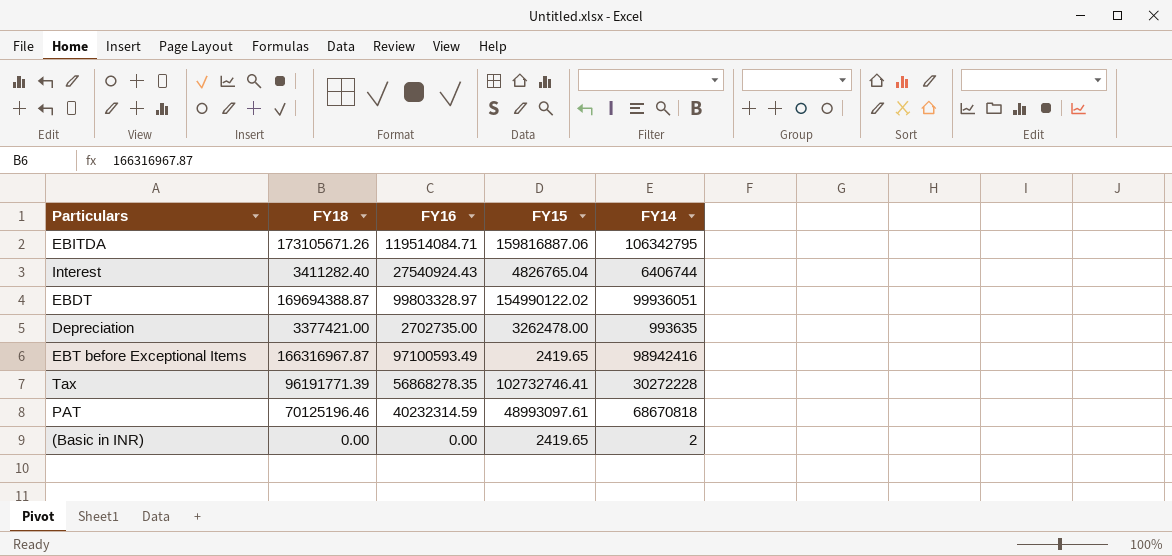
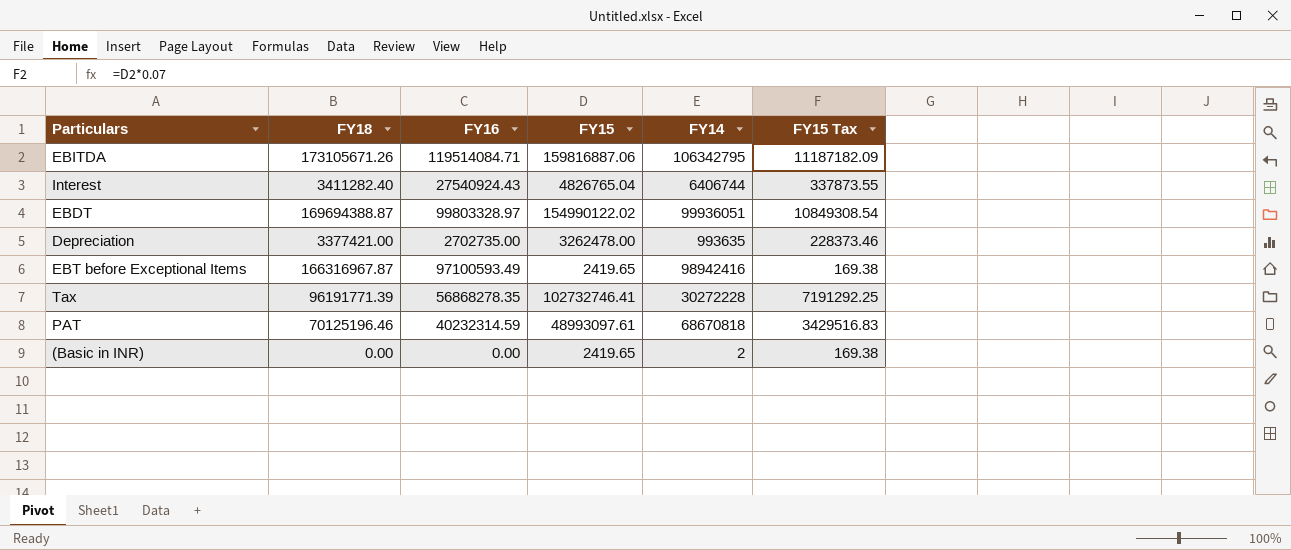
column FY15 Tax | formula: none -> [FY15] * 0.07

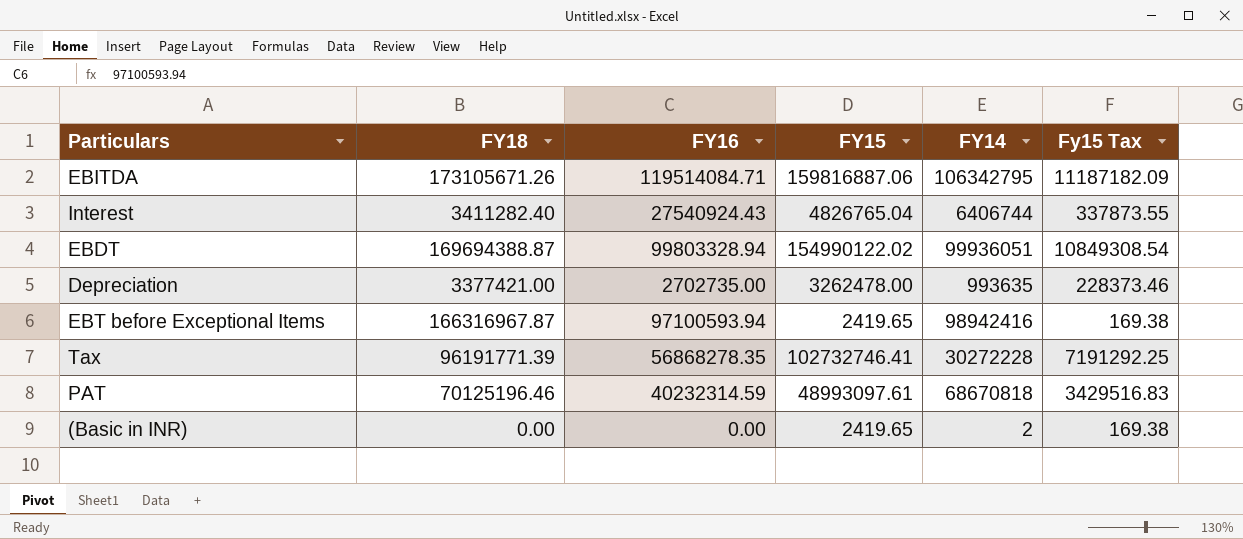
column name: FY15 Tax -> Fy15 Tax
EBDT | FY16: 99803328.97 -> 99803328.94
EBT before Exceptional Items | FY16: 97100593.49 -> 97100593.94

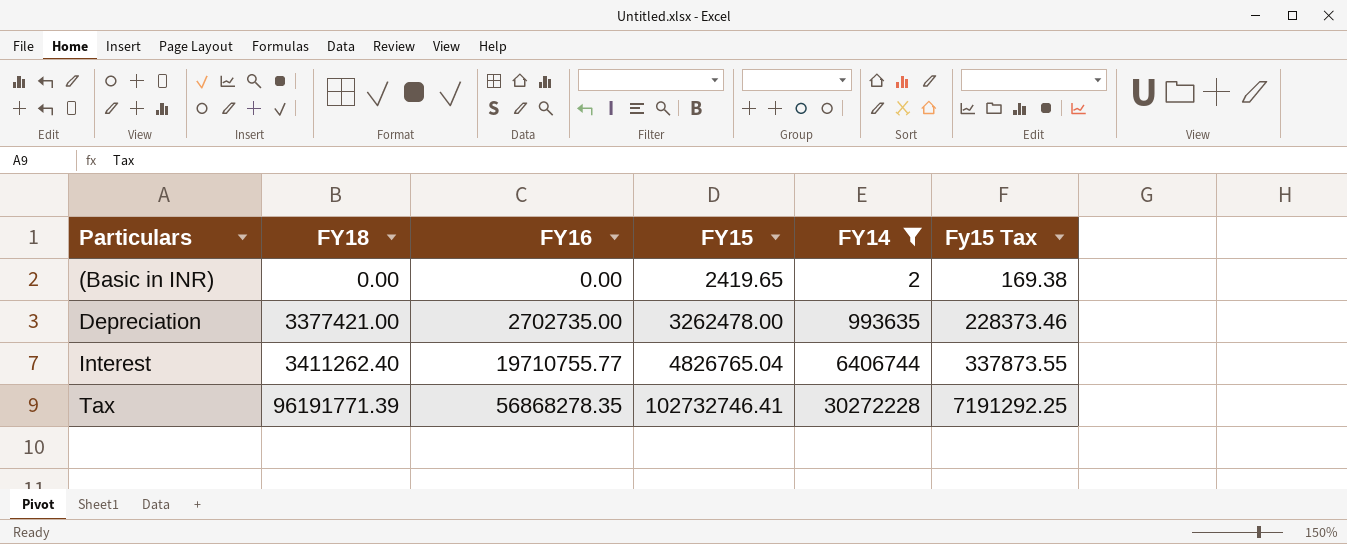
filter: none -> FY14 <= 30272228
row order: none -> Particulars ascending
Interest | FY18: 3411282.40 -> 3411262.40
Interest | FY16: 27540924.43 -> 19710755.77

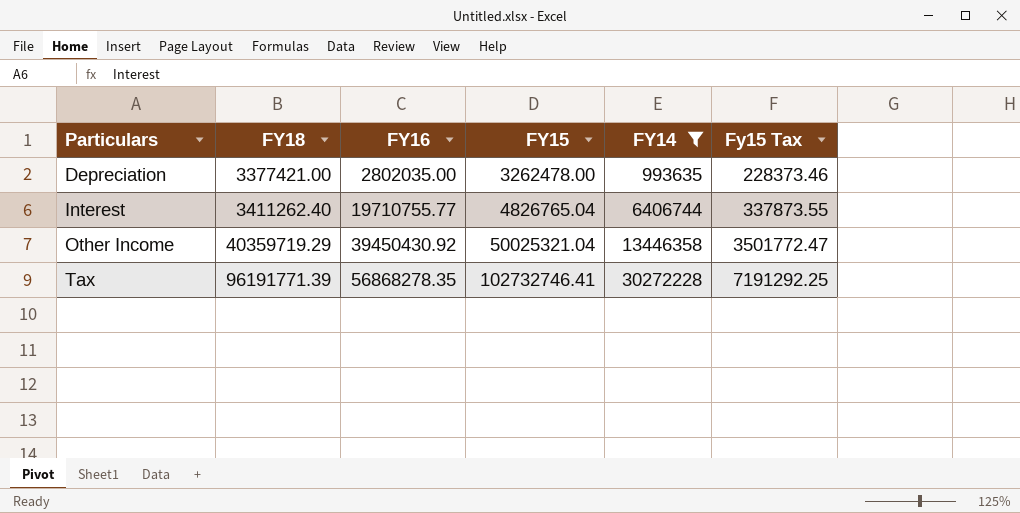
row (Basic in INR): 0.00 | 0.00 | 2419.65 | 2 | 169.38 -> none
Depreciation | FY16: 2702735.00 -> 2802035.00
row Other Income: none -> 40359719.29 | 39450430.92 | 50025321.04 | 13446358 | 3501772.47

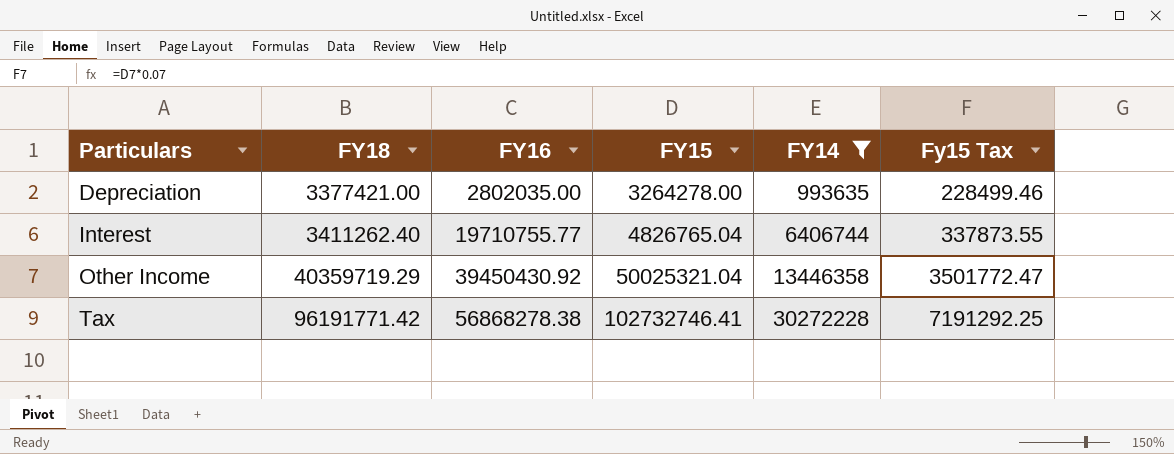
Depreciation | FY15: 3262478.00 -> 3264278.00
Depreciation | Fy15 Tax: 228373.46 -> 228499.46
Tax | FY18: 96191771.39 -> 96191771.42
Tax | FY16: 56868278.35 -> 56868278.38

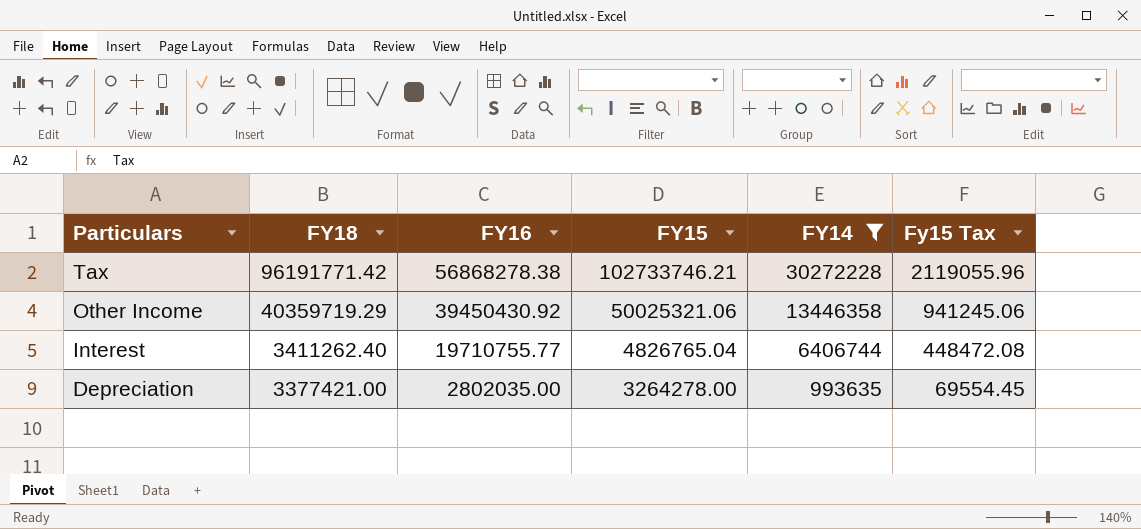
row order: Particulars ascending -> Particulars descending
column Fy15 Tax | formula: [FY15] * 0.07 -> [FY14] * 0.07
Tax | FY15: 102732746.41 -> 102733746.21
Other Income | FY15: 50025321.04 -> 50025321.06

